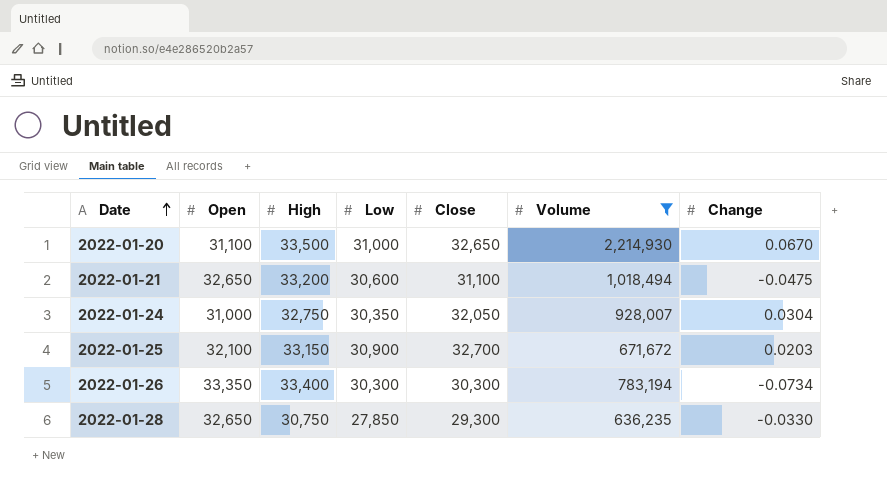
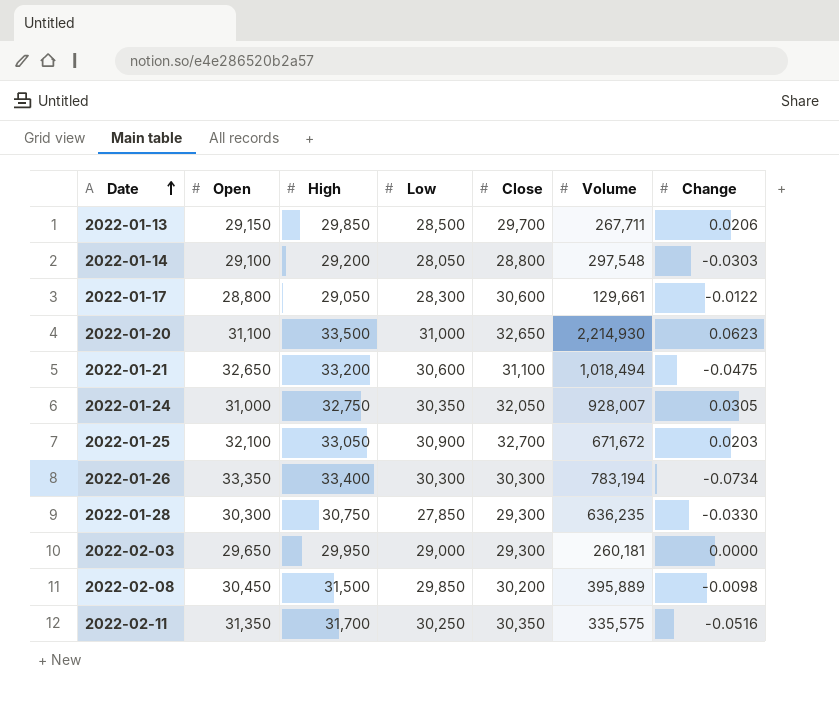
filter: Volume >= 636,235 -> none
2022-01-20 | Change: 0.0670 -> 0.0623
2022-01-24 | Change: 0.0304 -> 0.0305
2022-01-25 | High: 33,150 -> 33,050
2022-01-28 | Open: 32,650 -> 30,300

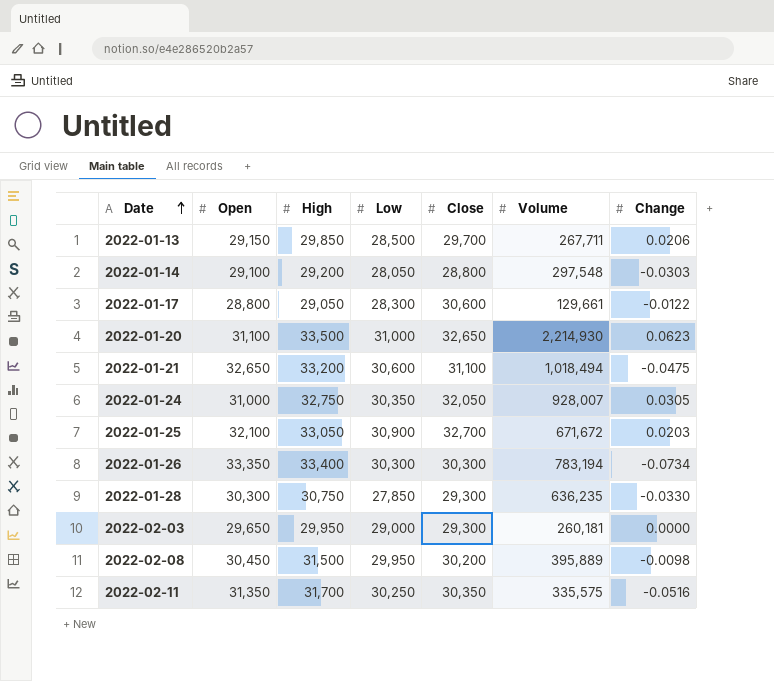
2022-02-08 | Low: 29,850 -> 29,950

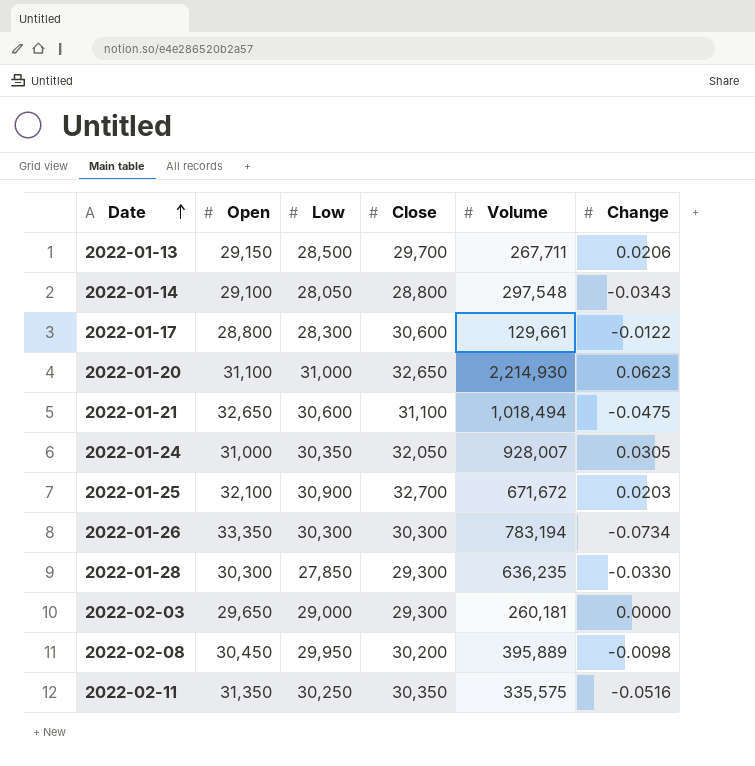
column High | position: 3 -> none
2022-01-14 | Change: -0.0303 -> -0.0343

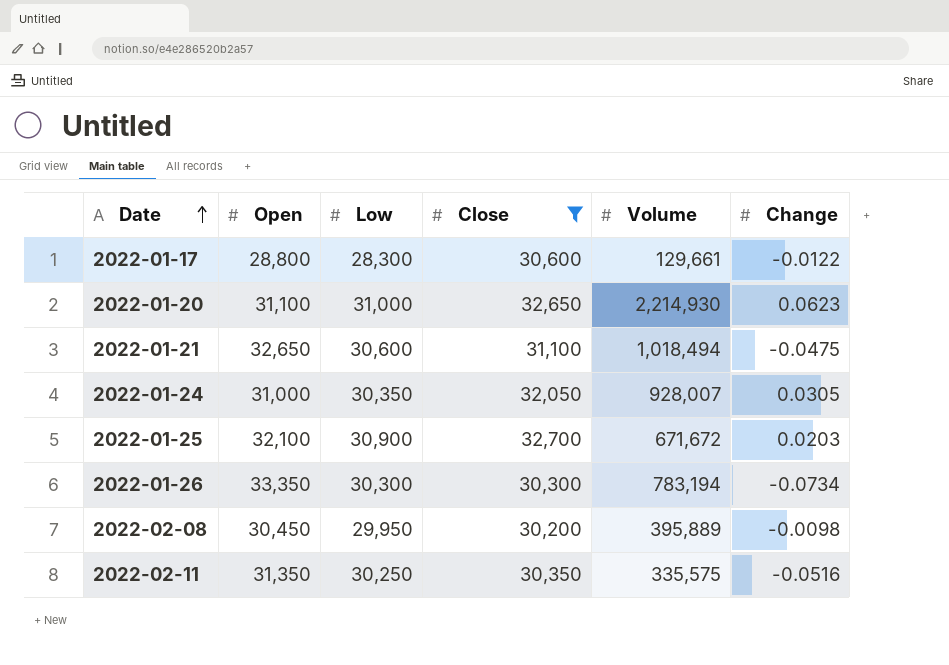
filter: none -> Close >= 30,200

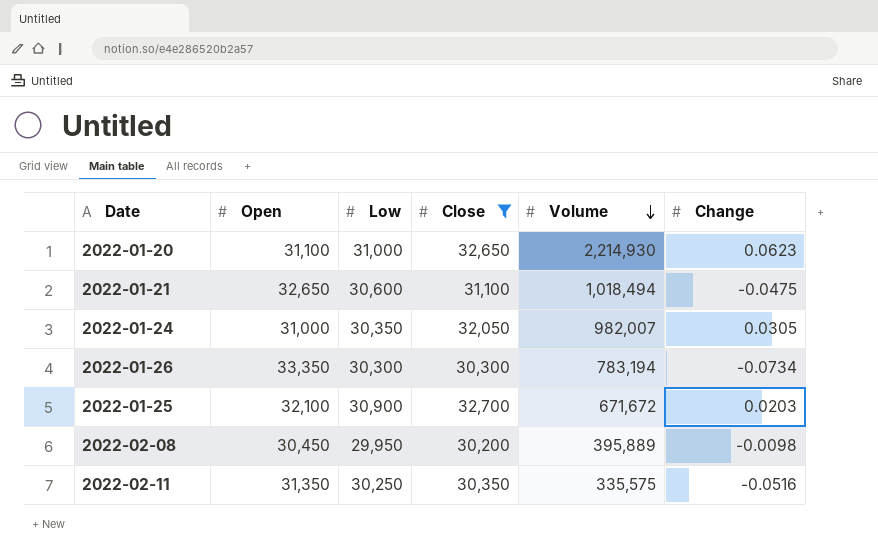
row order: Date ascending -> Volume descending
row 2022-01-17: 28,800 | 28,300 | 30,600 | 129,661 | -0.0122 -> none
2022-01-24 | Volume: 928,007 -> 982,007

